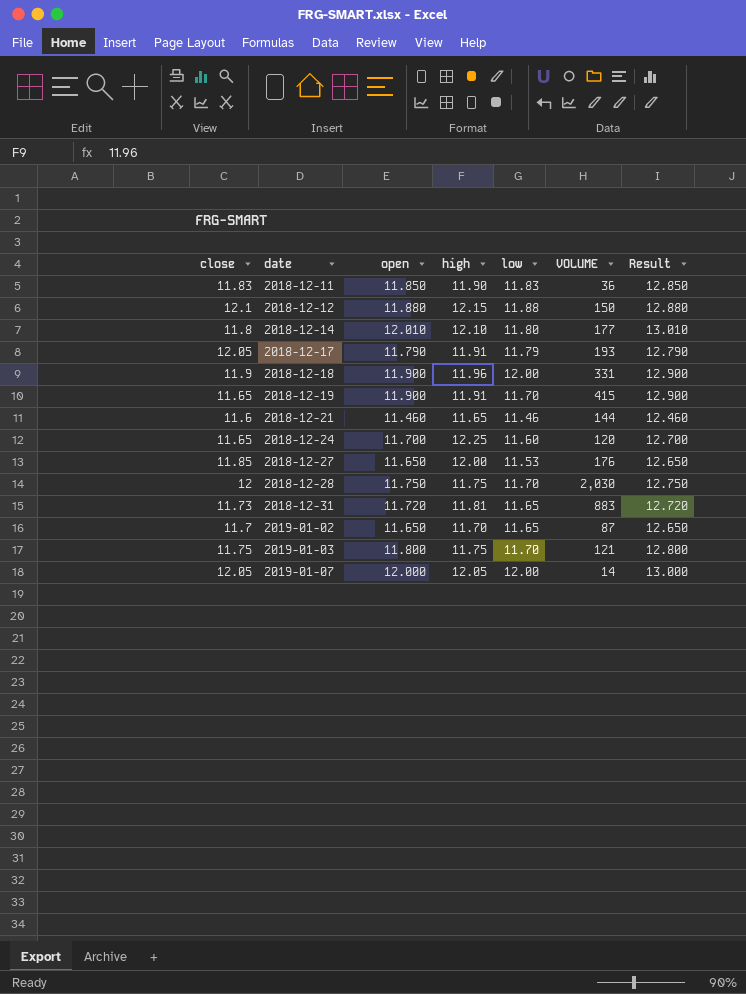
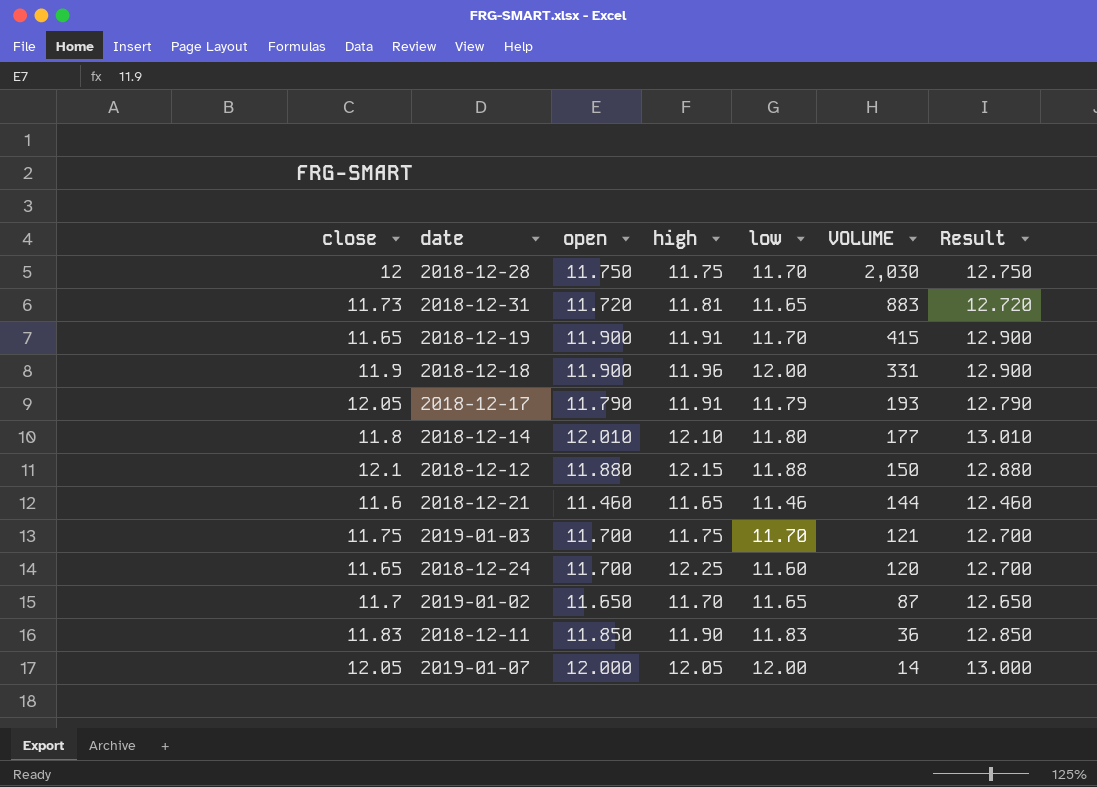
row order: date ascending -> VOLUME descending
row 2018-12-27: 11.85 | 11.650 | 12.00 | 11.53 | 176 | 12.650 -> none
2019-01-03 | open: 11.800 -> 11.700
2019-01-03 | Result: 12.800 -> 12.700

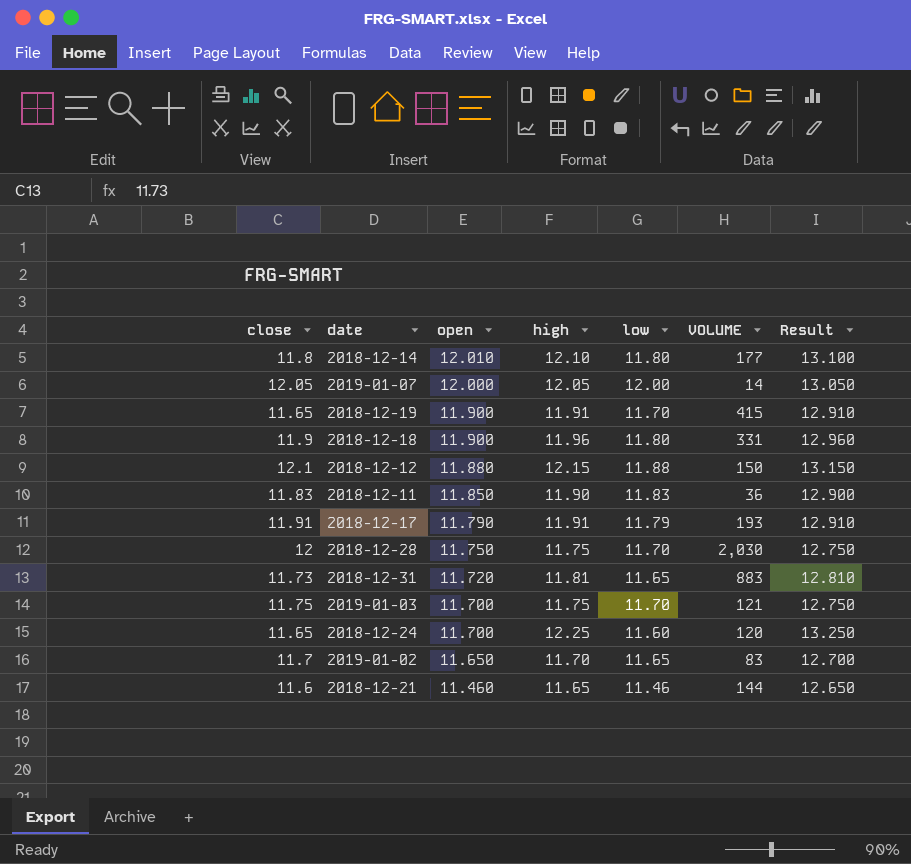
row order: VOLUME descending -> open descending
column Result | formula: [open] + 1 -> [high] + 1
2018-12-18 | low: 12.00 -> 11.80
2018-12-17 | close: 12.05 -> 11.91
2019-01-02 | VOLUME: 87 -> 83

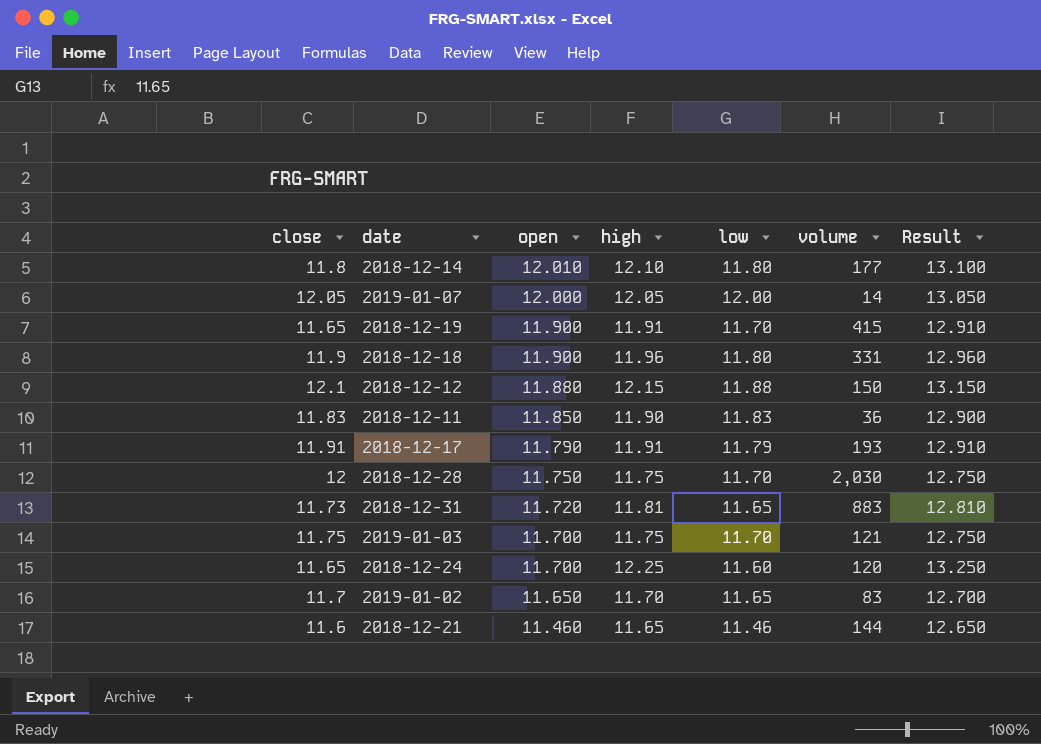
column name: VOLUME -> volume

